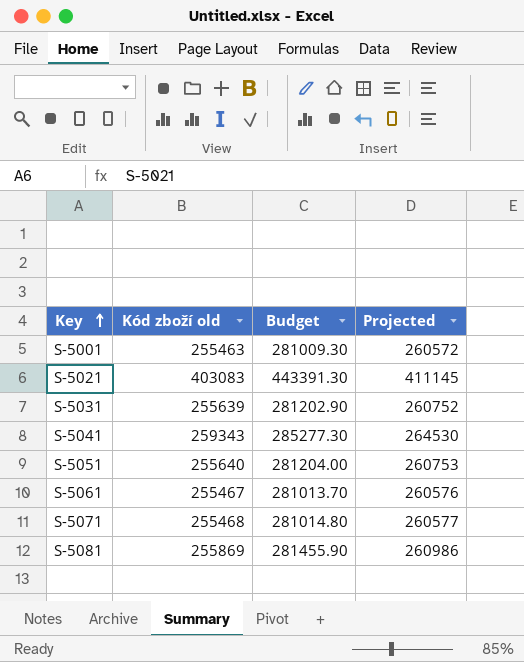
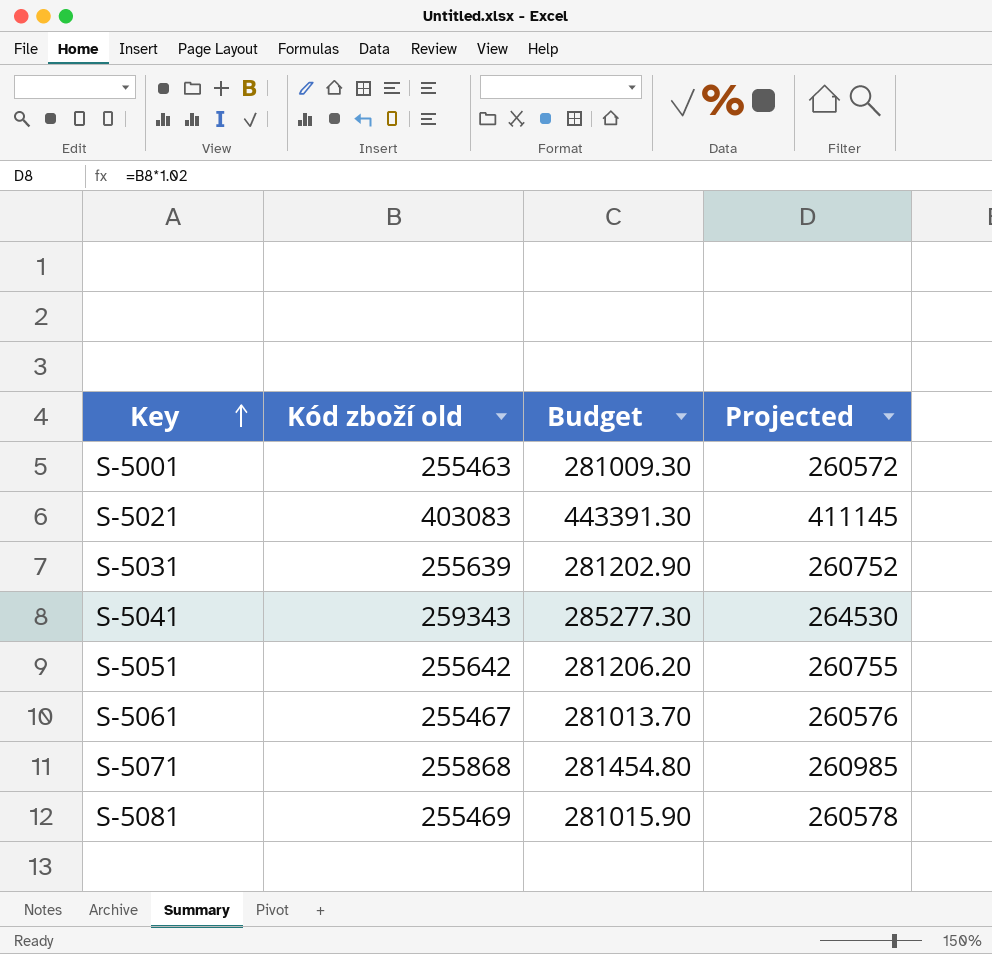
S-5051 | Kód zboží old: 255640 -> 255642
S-5051 | Budget: 281204.00 -> 281206.20
S-5051 | Projected: 260753 -> 260755
S-5071 | Kód zboží old: 255468 -> 255868
S-5071 | Budget: 281014.80 -> 281454.80
S-5071 | Projected: 260577 -> 260985
S-5081 | Kód zboží old: 255869 -> 255469
S-5081 | Budget: 281455.90 -> 281015.90
S-5081 | Projected: 260986 -> 260578

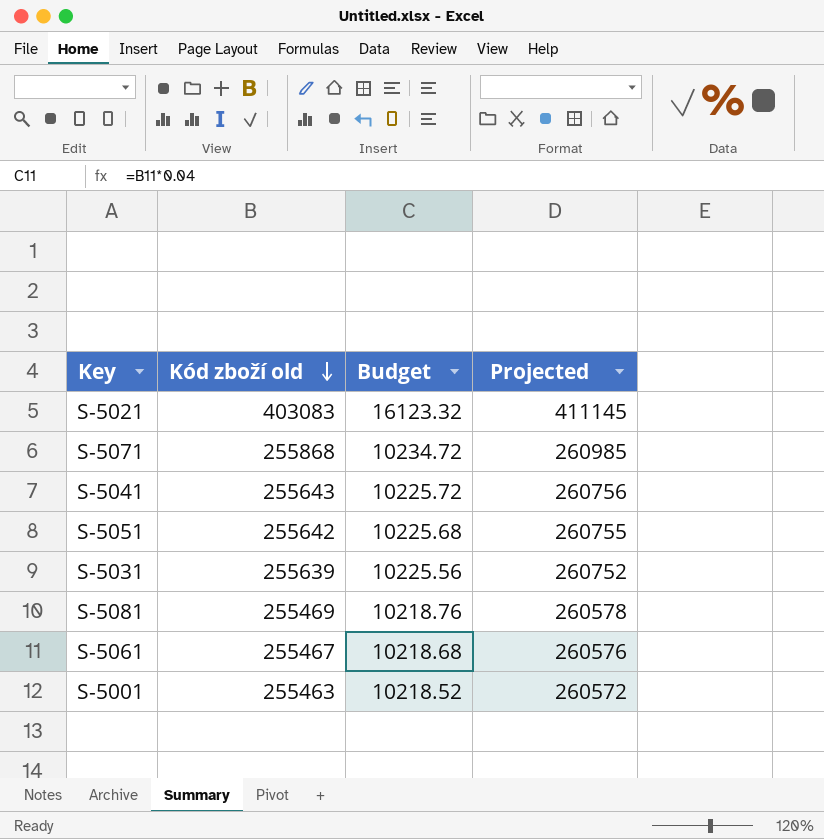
row order: Key ascending -> Kód zboží old descending
column Budget | formula: [Kód zboží old] * 1.1 -> [Kód zboží old] * 0.04
S-5041 | Kód zboží old: 259343 -> 255643
S-5041 | Projected: 264530 -> 260756

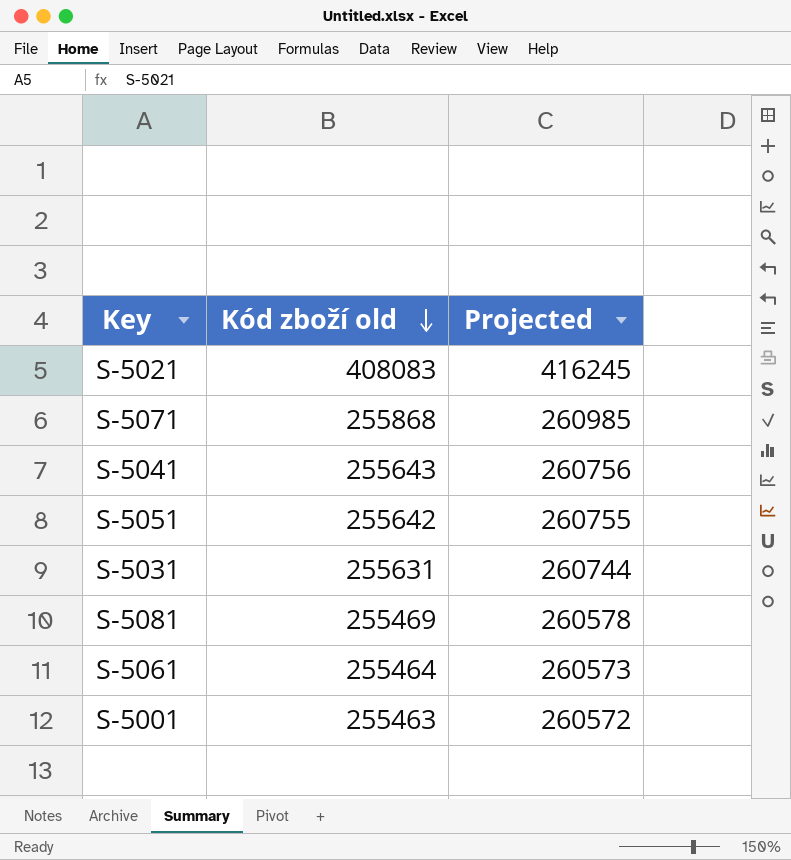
column Budget | formula: [Kód zboží old] * 0.04 -> none
S-5021 | Kód zboží old: 403083 -> 408083
S-5021 | Projected: 411145 -> 416245
S-5031 | Kód zboží old: 255639 -> 255631
S-5031 | Projected: 260752 -> 260744
S-5061 | Kód zboží old: 255467 -> 255464
S-5061 | Projected: 260576 -> 260573

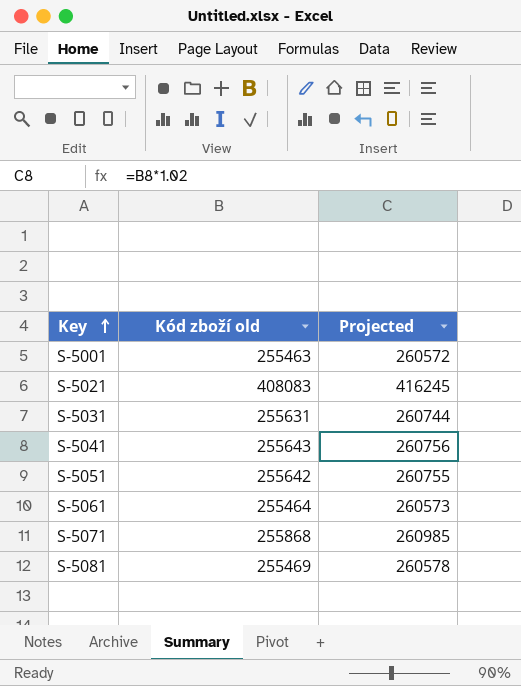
row order: Kód zboží old descending -> Key ascending

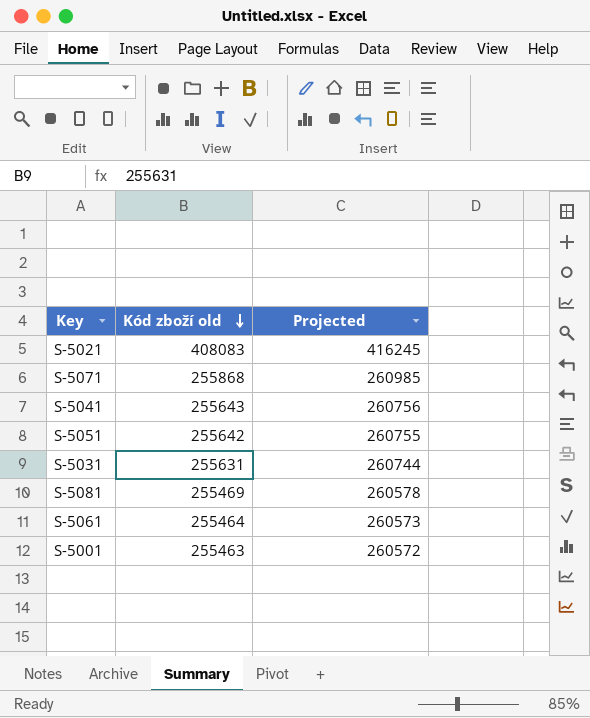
row order: Key ascending -> Kód zboží old descending

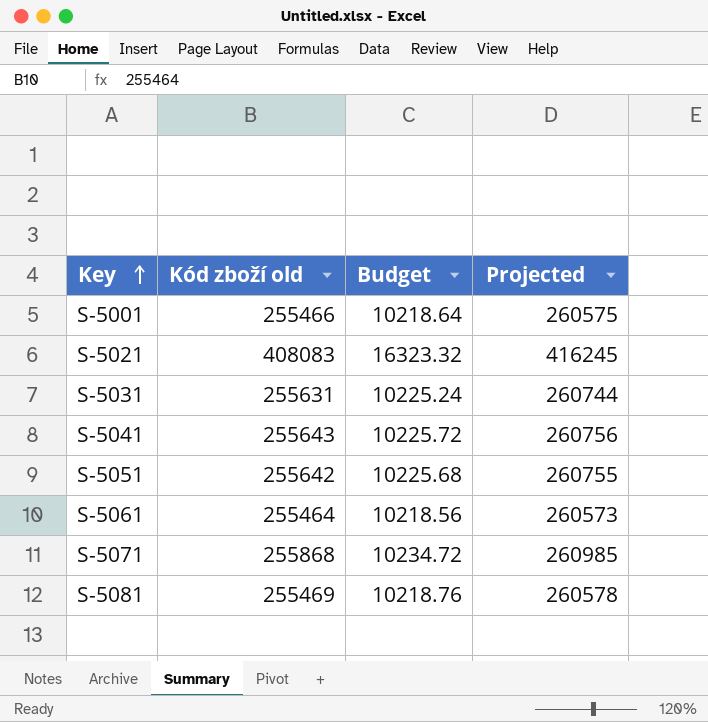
row order: Kód zboží old descending -> Key ascending
column Budget | formula: none -> [Kód zboží old] * 0.04
S-5001 | Kód zboží old: 255463 -> 255466
S-5001 | Projected: 260572 -> 260575

